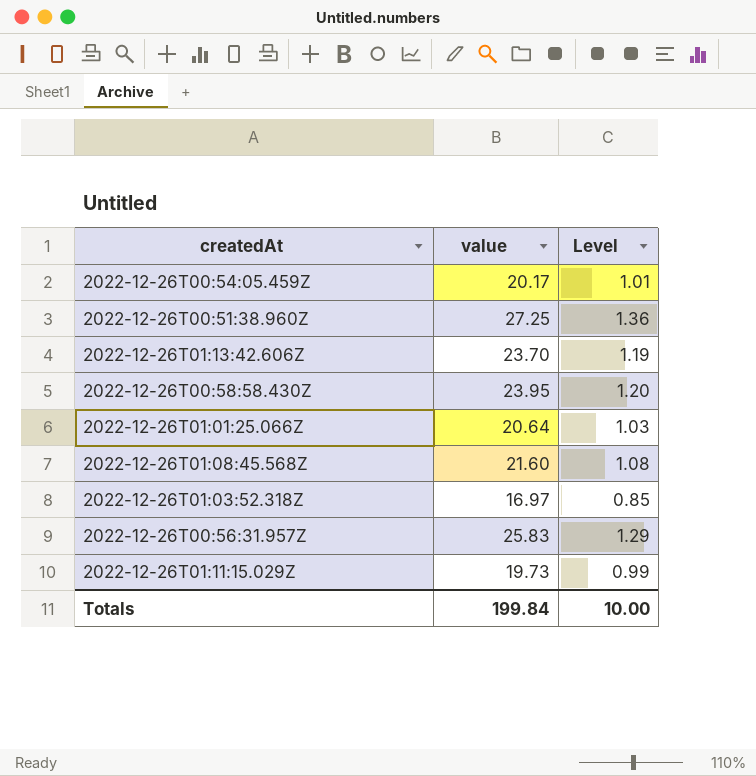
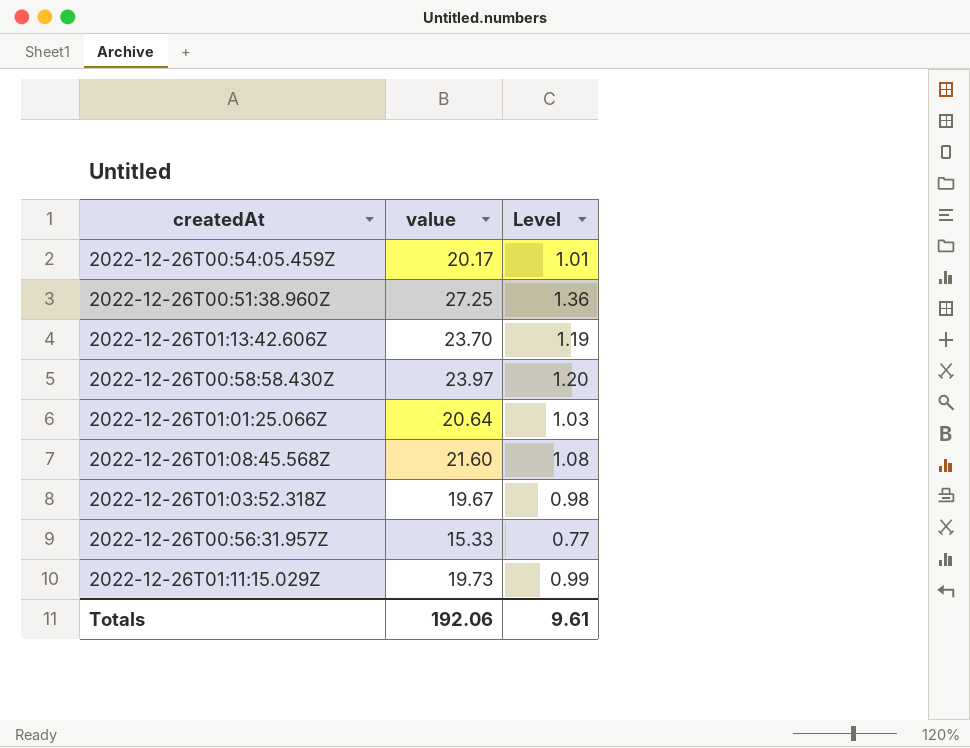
2022-12-26T00:58:58.430Z | value: 23.95 -> 23.97
2022-12-26T01:03:52.318Z | value: 16.97 -> 19.67
2022-12-26T01:03:52.318Z | Level: 0.85 -> 0.98
2022-12-26T00:56:31.957Z | value: 25.83 -> 15.33
2022-12-26T00:56:31.957Z | Level: 1.29 -> 0.77
Totals | value: 199.84 -> 192.06
Totals | Level: 10.00 -> 9.61

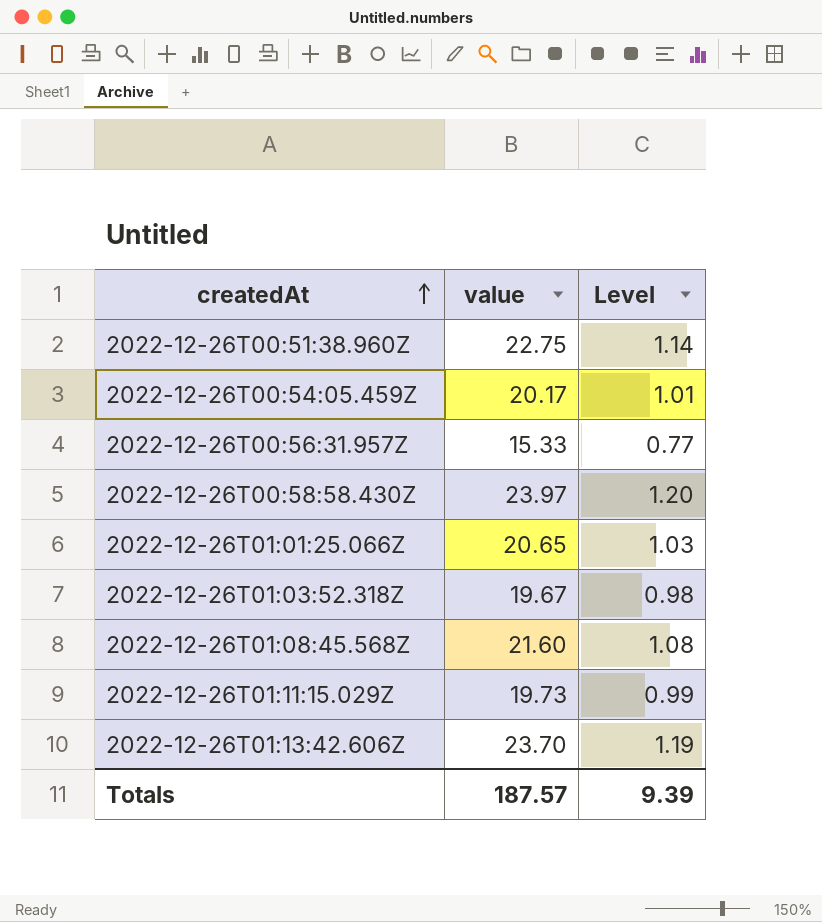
row order: none -> createdAt ascending
2022-12-26T00:51:38.960Z | value: 27.25 -> 22.75
2022-12-26T00:51:38.960Z | Level: 1.36 -> 1.14
2022-12-26T01:01:25.066Z | value: 20.64 -> 20.65
Totals | value: 192.06 -> 187.57
Totals | Level: 9.61 -> 9.39

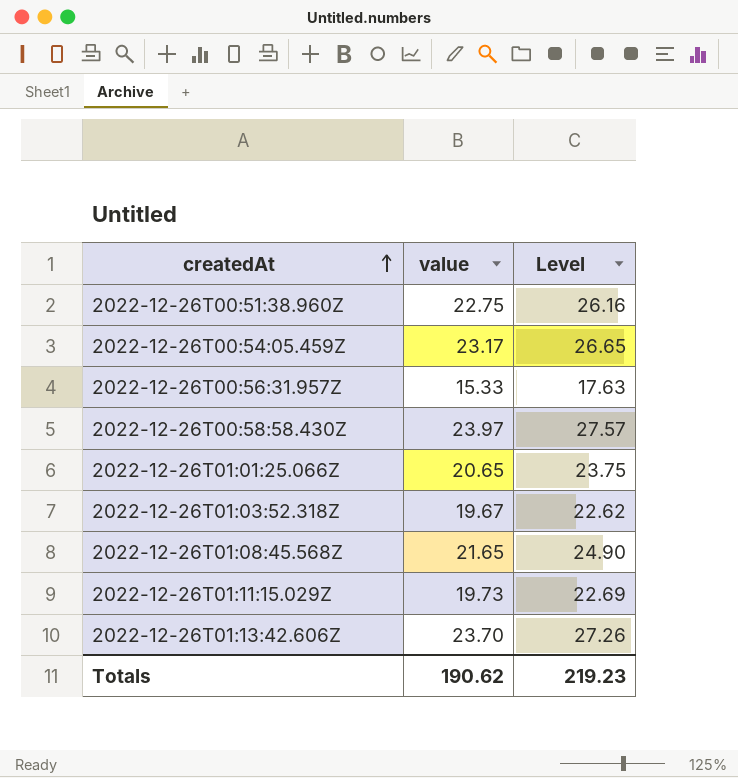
column Level | formula: [value] * 0.05 -> [value] * 1.15
2022-12-26T00:54:05.459Z | value: 20.17 -> 23.17
2022-12-26T01:08:45.568Z | value: 21.60 -> 21.65
Totals | value: 187.57 -> 190.62
Totals | Level: 9.39 -> 219.23

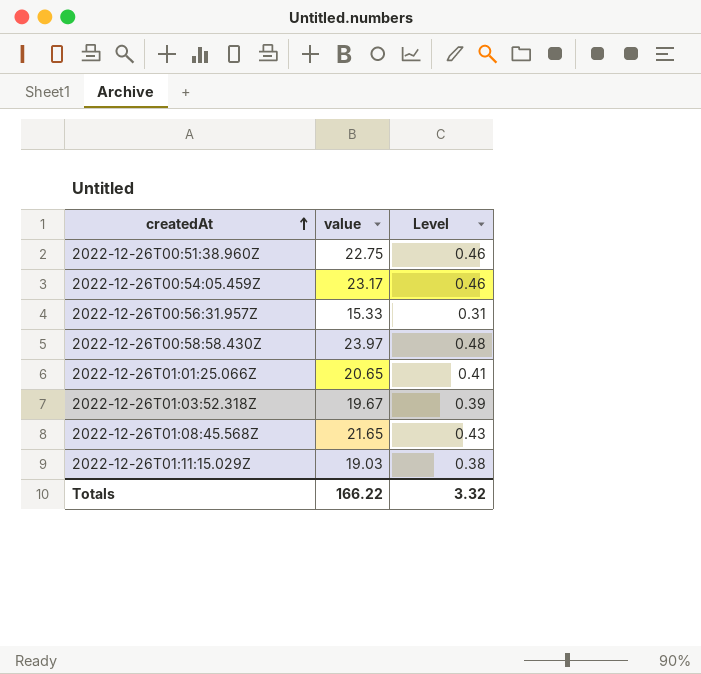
column Level | formula: [value] * 1.15 -> [value] * 0.02
row 2022-12-26T01:13:42.606Z: 23.70 | 27.26 -> none
2022-12-26T01:11:15.029Z | value: 19.73 -> 19.03
Totals | value: 190.62 -> 166.22
Totals | Level: 219.23 -> 3.32

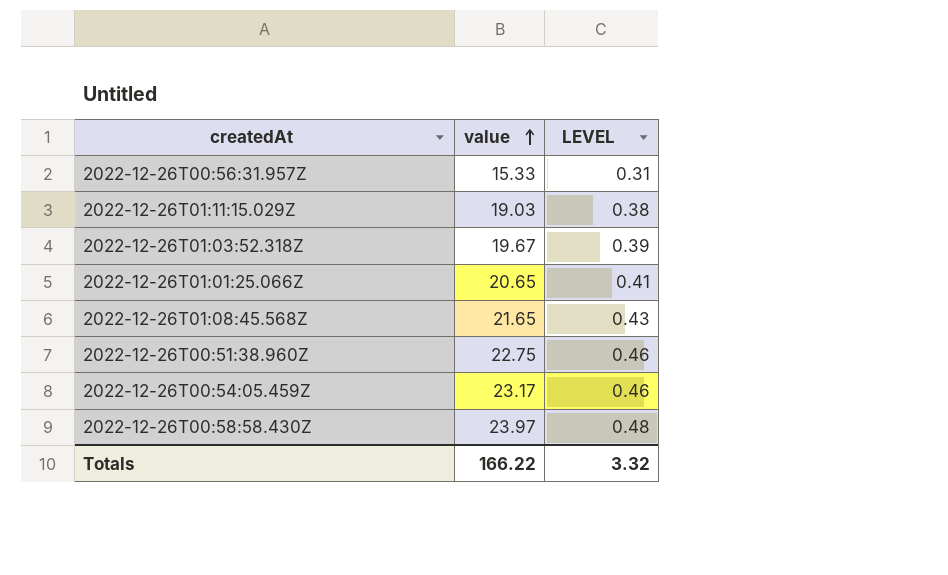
row order: createdAt ascending -> value ascending
column name: Level -> LEVEL

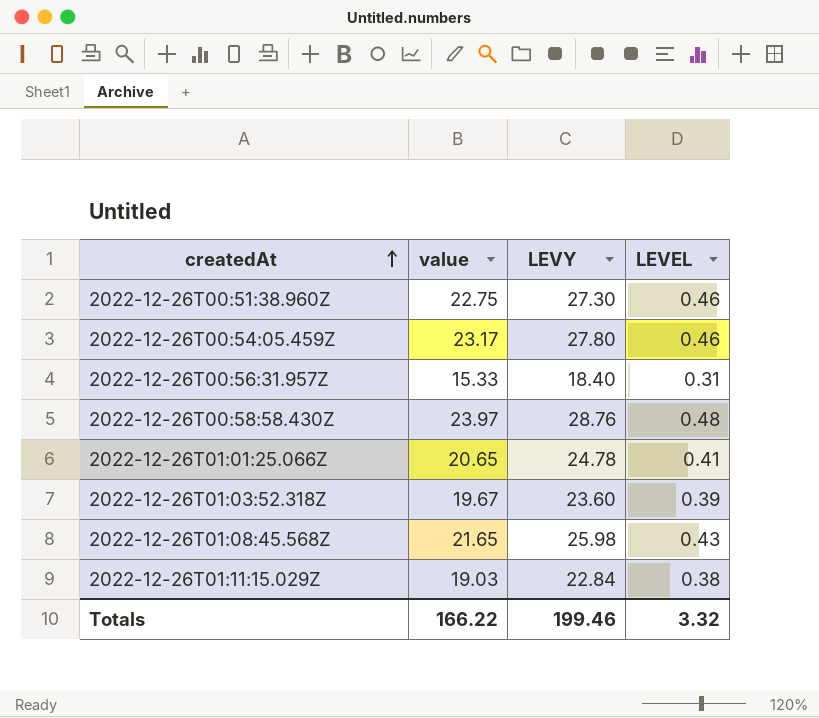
row order: value ascending -> createdAt ascending
column LEVY | formula: none -> [value] * 1.2

